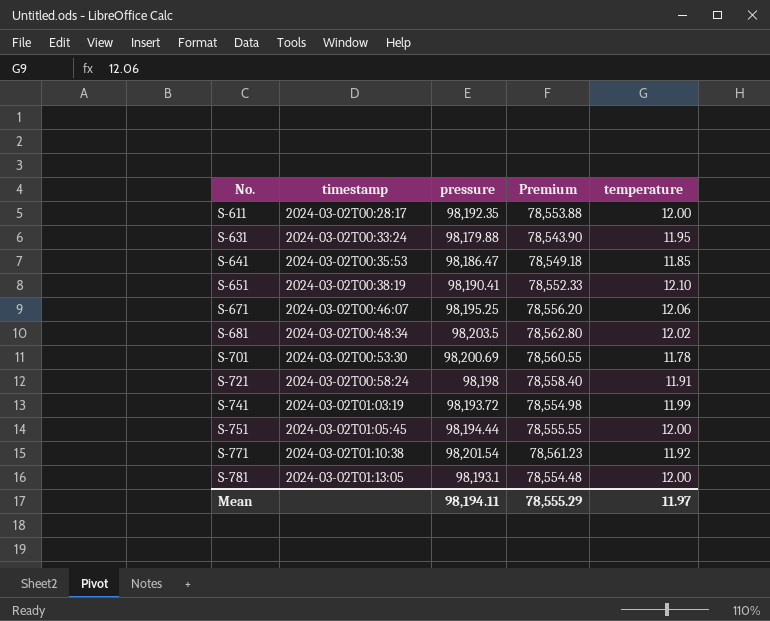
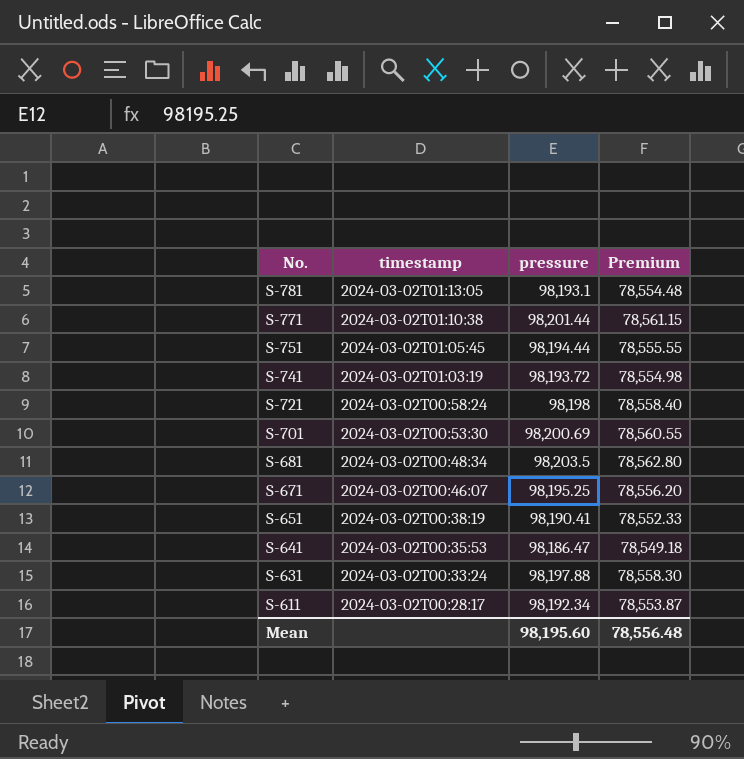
row order: No. ascending -> No. descending
column temperature | position: 5 -> none
S-771 | pressure: 98,201.54 -> 98,201.44
S-771 | Premium: 78,561.23 -> 78,561.15
S-631 | pressure: 98,179.88 -> 98,197.88
S-631 | Premium: 78,543.90 -> 78,558.30
S-611 | pressure: 98,192.35 -> 98,192.34
S-611 | Premium: 78,553.88 -> 78,553.87
Mean | pressure: 98,194.11 -> 98,195.60
Mean | Premium: 78,555.29 -> 78,556.48

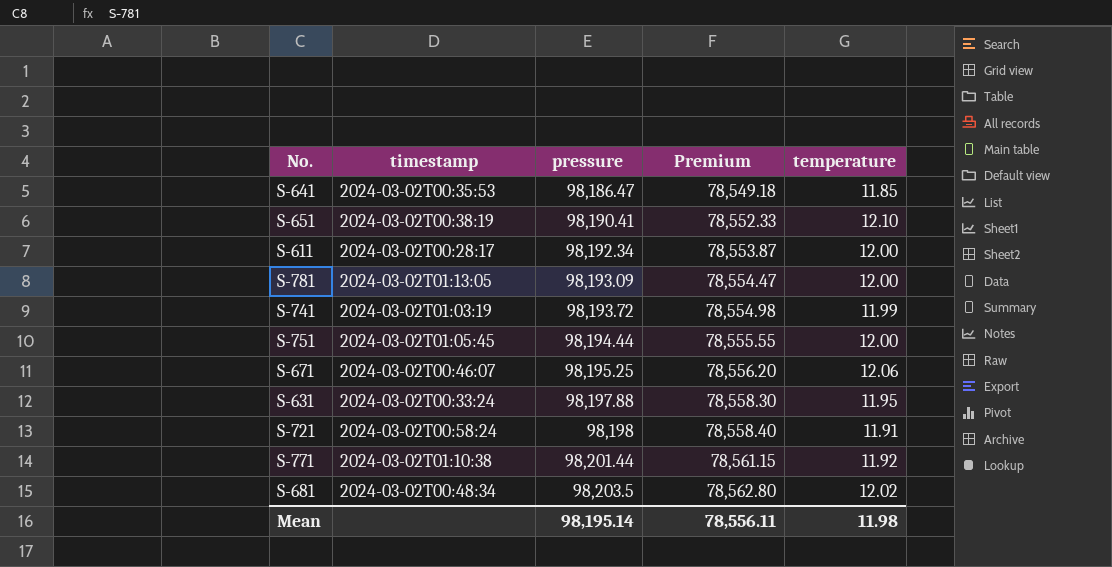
row order: No. descending -> pressure ascending
column temperature | position: none -> 5
row S-701: 2024-03-02T00:53:30 | 98,200.69 | 78,560.55 -> none
S-781 | pressure: 98,193.1 -> 98,193.09
S-781 | Premium: 78,554.48 -> 78,554.47
Mean | pressure: 98,195.60 -> 98,195.14
Mean | Premium: 78,556.48 -> 78,556.11

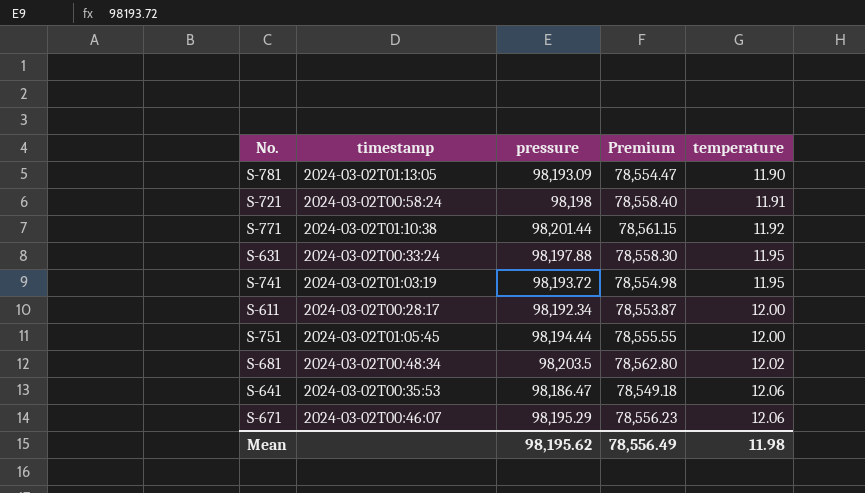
row order: pressure ascending -> temperature ascending
row S-651: 2024-03-02T00:38:19 | 98,190.41 | 78,552.33 | 12.10 -> none
S-781 | temperature: 12.00 -> 11.90
S-741 | temperature: 11.99 -> 11.95
S-641 | temperature: 11.85 -> 12.06
S-671 | pressure: 98,195.25 -> 98,195.29
S-671 | Premium: 78,556.20 -> 78,556.23
Mean | pressure: 98,195.14 -> 98,195.62
Mean | Premium: 78,556.11 -> 78,556.49

